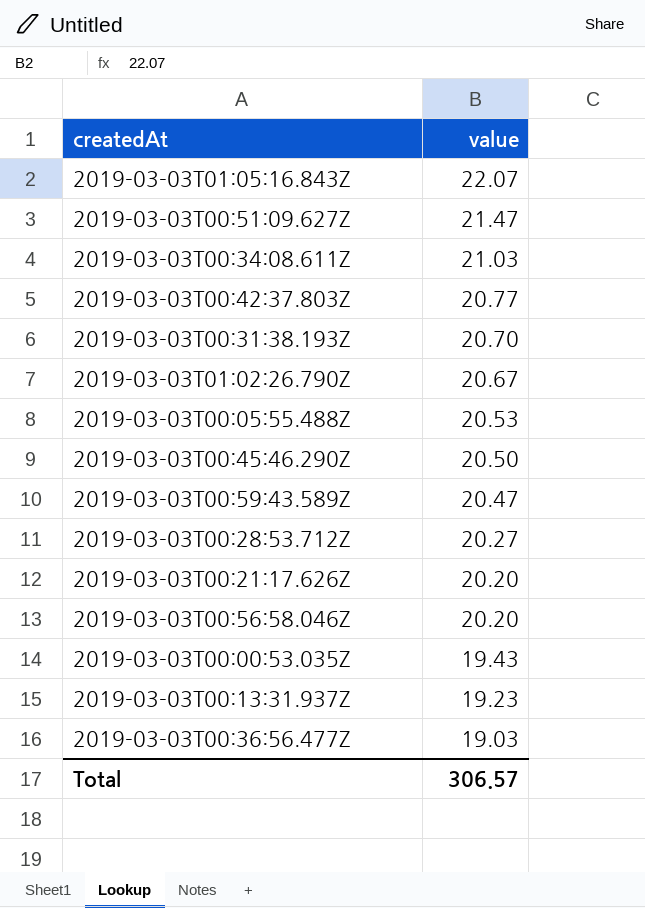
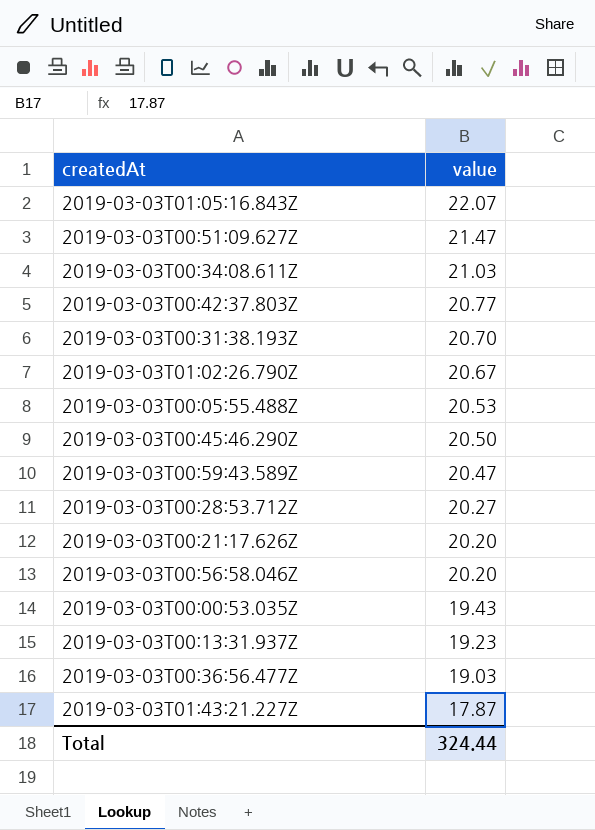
row 2019-03-03T01:43:21.227Z: none -> 17.87
Total | value: 306.57 -> 324.44

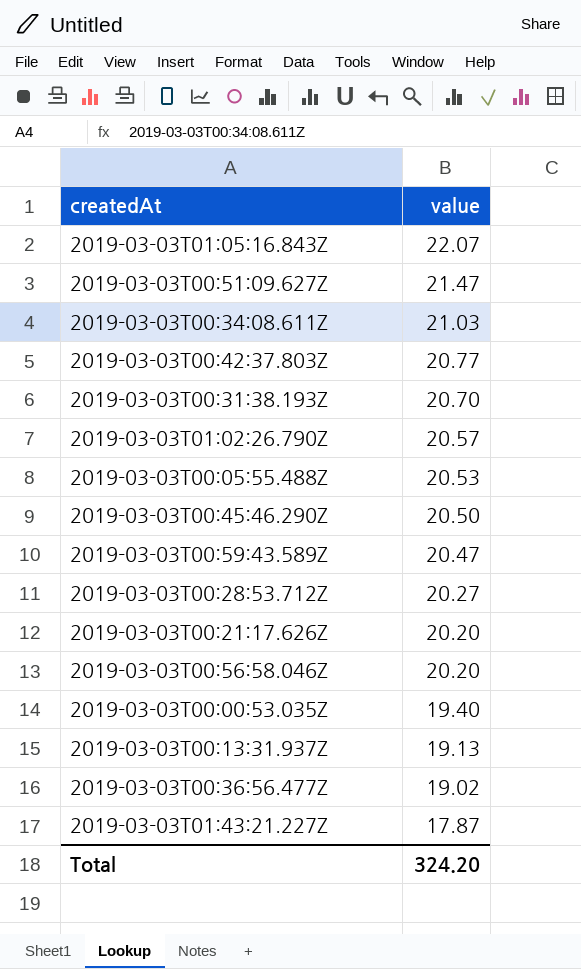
2019-03-03T01:02:26.790Z | value: 20.67 -> 20.57
2019-03-03T00:00:53.035Z | value: 19.43 -> 19.40
2019-03-03T00:13:31.937Z | value: 19.23 -> 19.13
2019-03-03T00:36:56.477Z | value: 19.03 -> 19.02
Total | value: 324.44 -> 324.20

